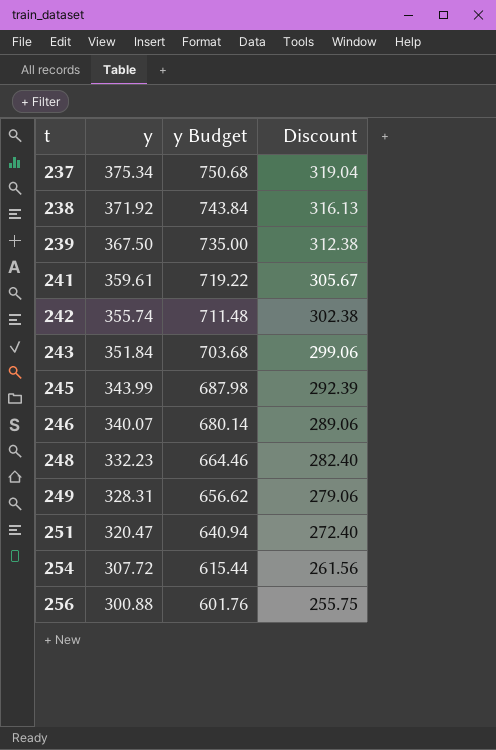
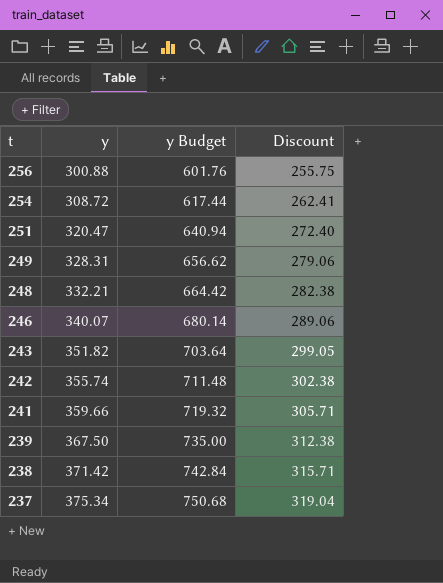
row order: t ascending -> t descending
row 245: 343.99 | 687.98 | 292.39 -> none
254 | y: 307.72 -> 308.72
254 | y Budget: 615.44 -> 617.44
254 | Discount: 261.56 -> 262.41
248 | y: 332.23 -> 332.21
248 | y Budget: 664.46 -> 664.42
248 | Discount: 282.40 -> 282.38
243 | y: 351.84 -> 351.82
243 | y Budget: 703.68 -> 703.64
243 | Discount: 299.06 -> 299.05
241 | y: 359.61 -> 359.66
241 | y Budget: 719.22 -> 719.32
241 | Discount: 305.67 -> 305.71
238 | y: 371.92 -> 371.42
238 | y Budget: 743.84 -> 742.84
238 | Discount: 316.13 -> 315.71

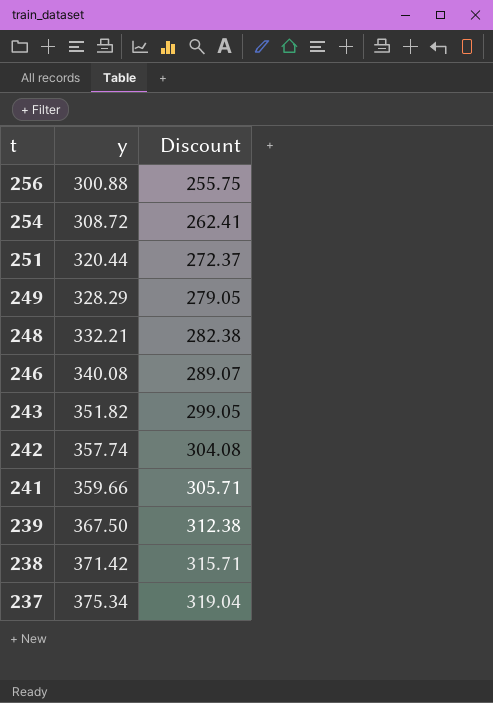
column y Budget | formula: [y] * 2 -> none
251 | y: 320.47 -> 320.44
251 | Discount: 272.40 -> 272.37
249 | y: 328.31 -> 328.29
249 | Discount: 279.06 -> 279.05
246 | y: 340.07 -> 340.08
246 | Discount: 289.06 -> 289.07
242 | y: 355.74 -> 357.74
242 | Discount: 302.38 -> 304.08

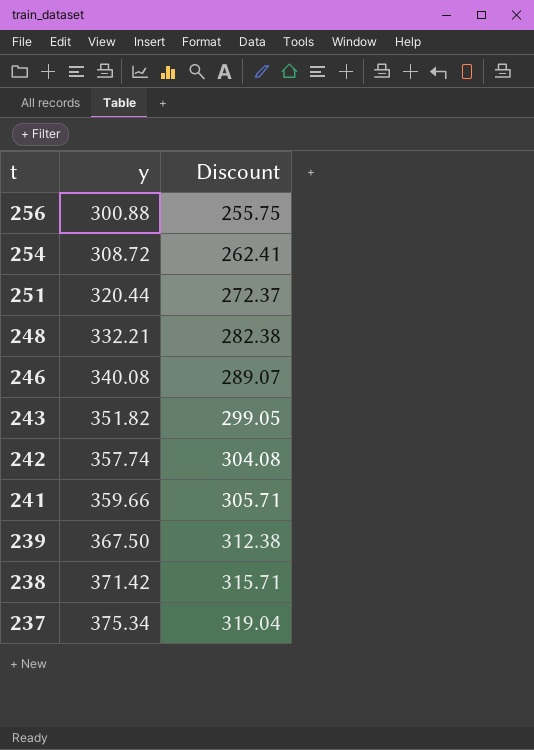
row 249: 328.29 | 279.05 -> none

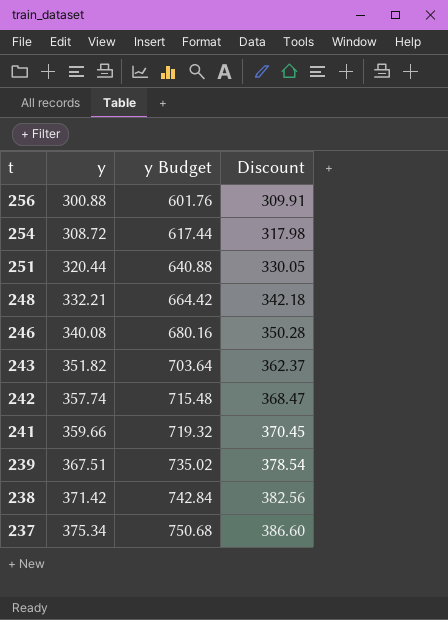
column y Budget | formula: none -> [y] * 2
column Discount | formula: [y] * 0.85 -> [y] * 1.03
239 | y: 367.50 -> 367.51

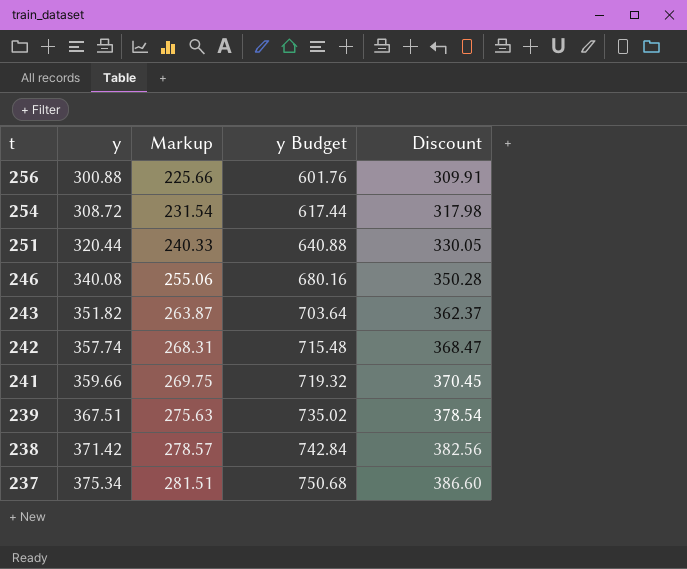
column Markup | formula: none -> [y] * 0.75
row 248: 332.21 | 664.42 | 342.18 -> none

